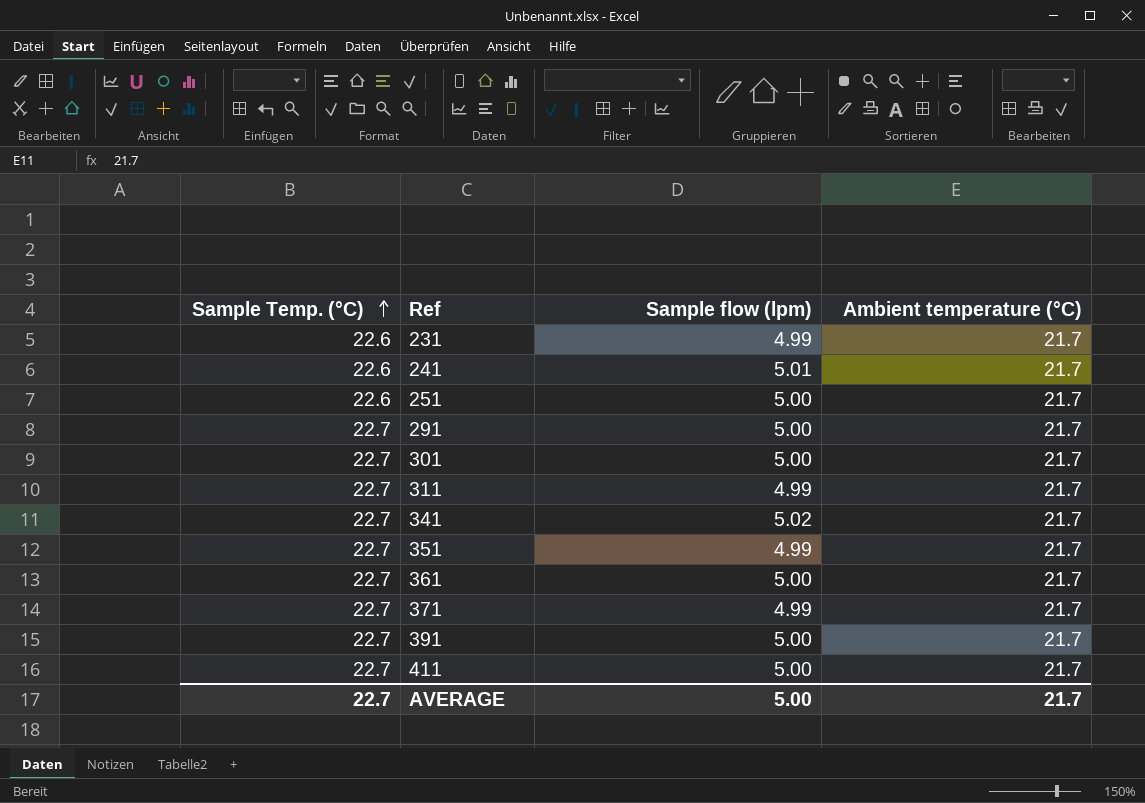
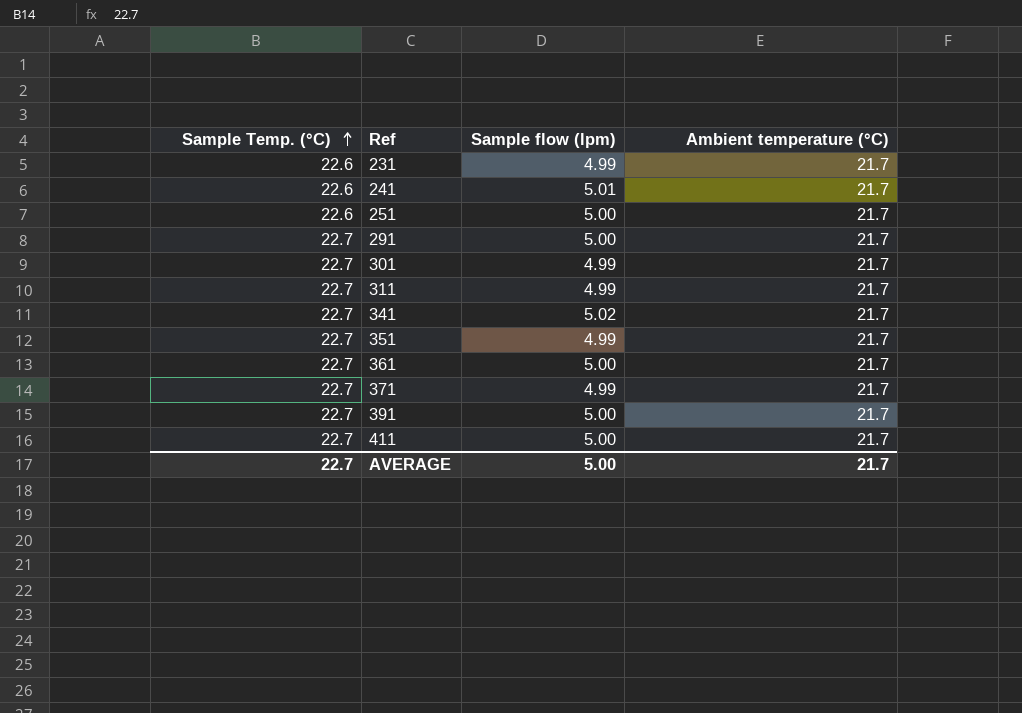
301 | Sample flow (lpm): 5.00 -> 4.99

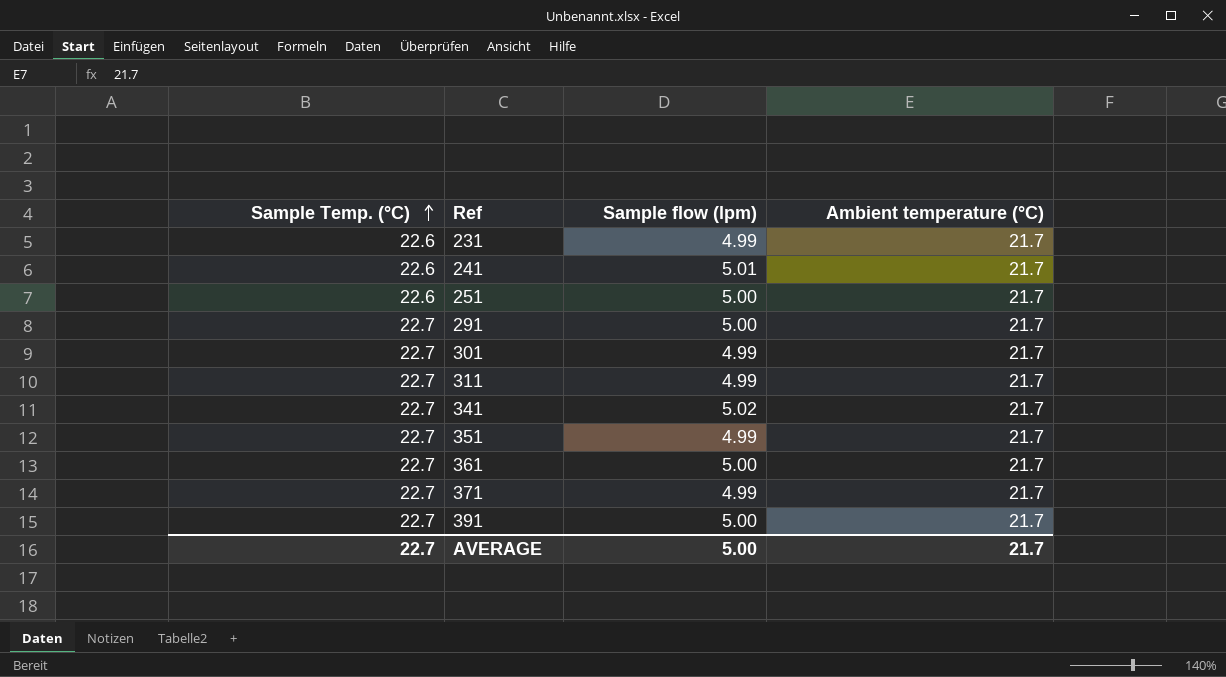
row 411: 22.7 | 5.00 | 21.7 -> none

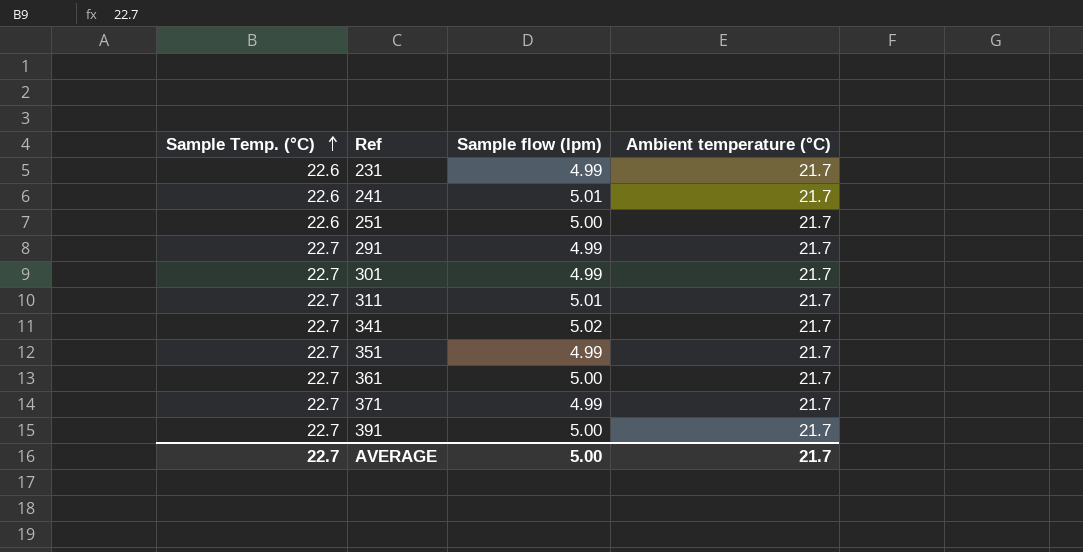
291 | Sample flow (lpm): 5.00 -> 4.99
311 | Sample flow (lpm): 4.99 -> 5.01

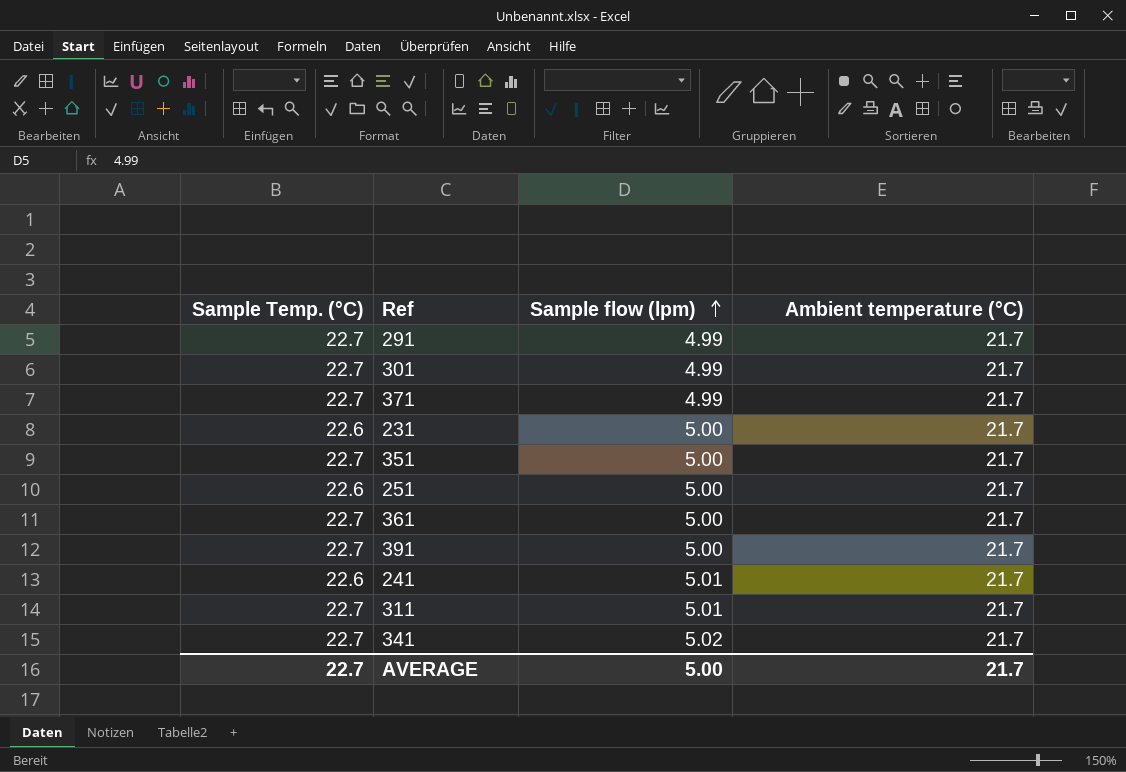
row order: Sample Temp. (°C) ascending -> Sample flow (lpm) ascending
231 | Sample flow (lpm): 4.99 -> 5.00
351 | Sample flow (lpm): 4.99 -> 5.00

